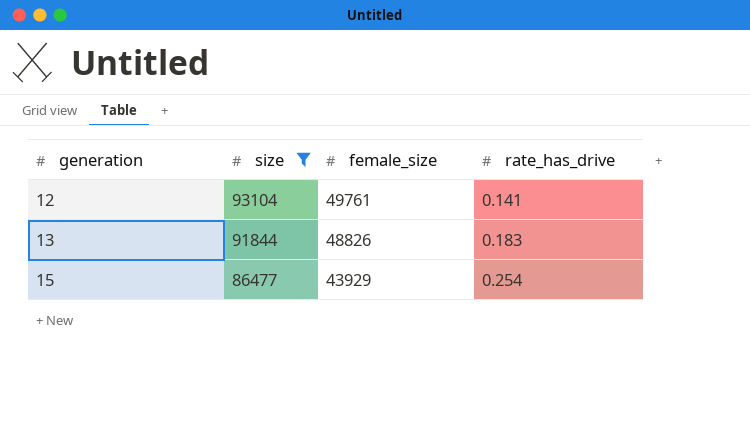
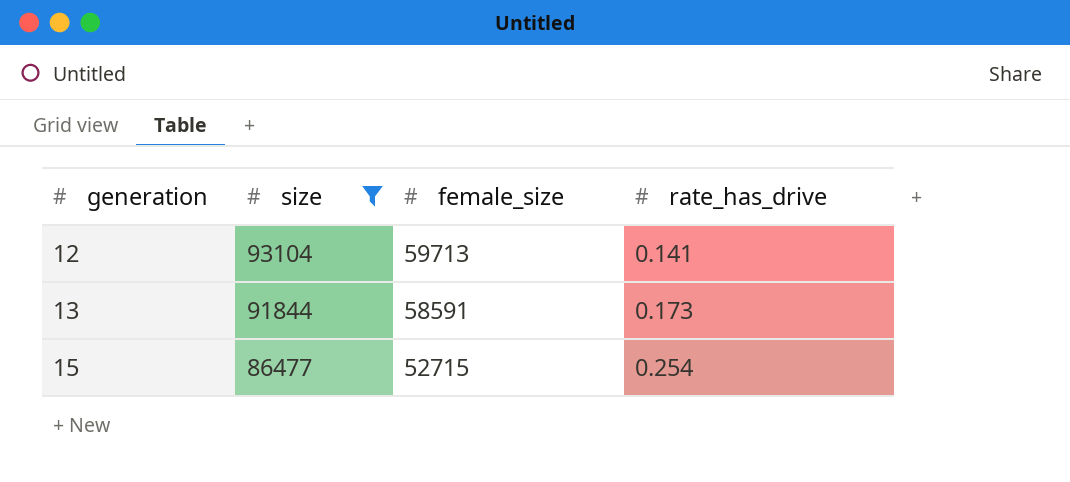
12 | female_size: 49761 -> 59713
13 | female_size: 48826 -> 58591
13 | rate_has_drive: 0.183 -> 0.173
15 | female_size: 43929 -> 52715

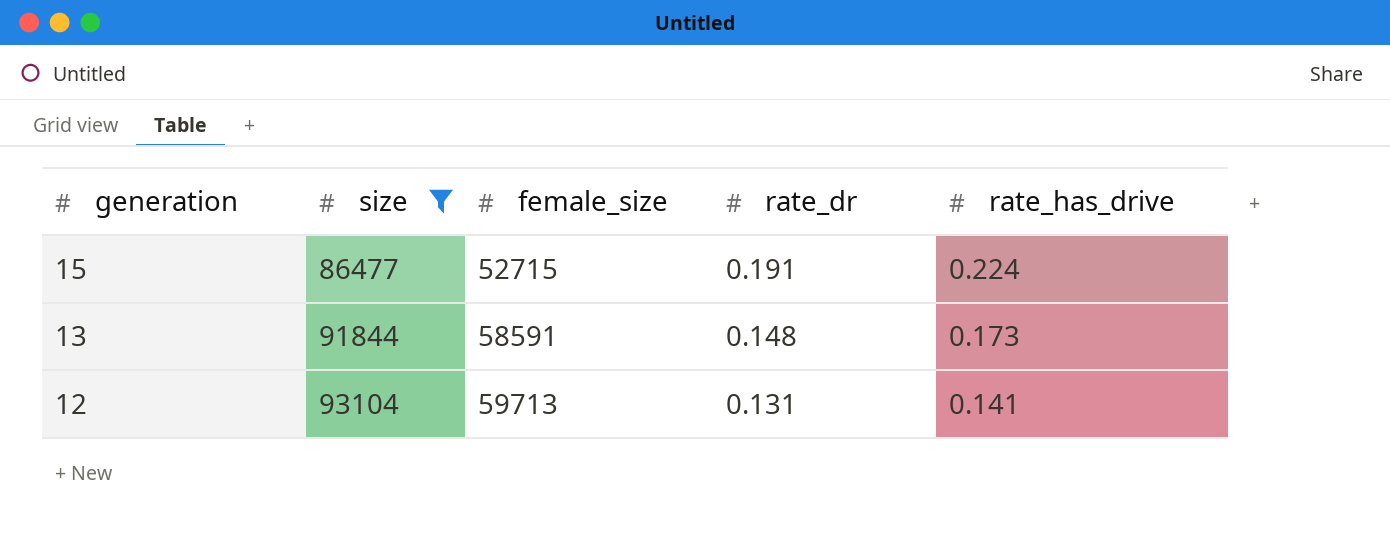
row order: generation ascending -> generation descending
column rate_dr | position: none -> 4
15 | rate_has_drive: 0.254 -> 0.224

